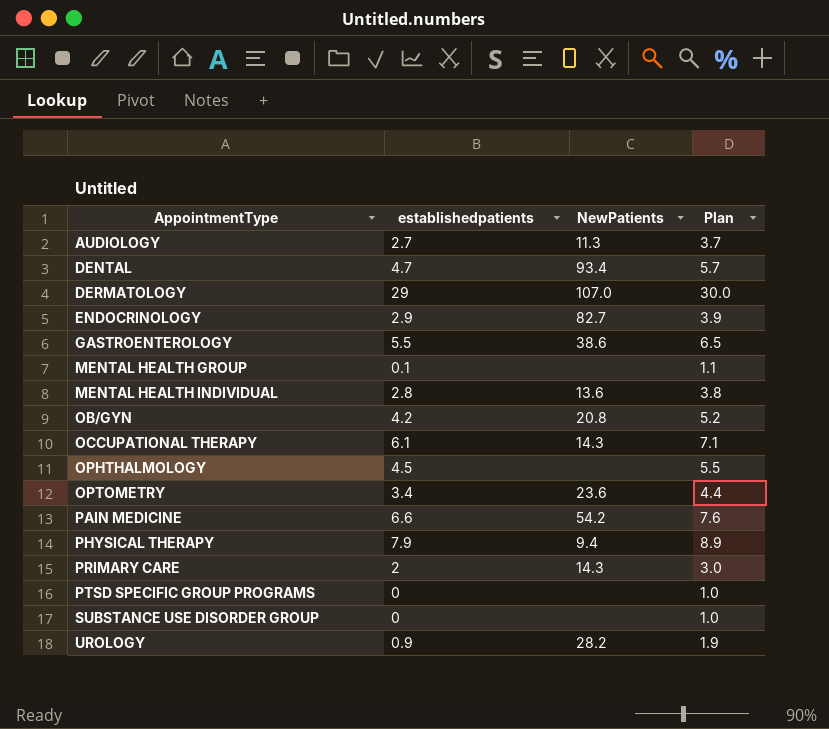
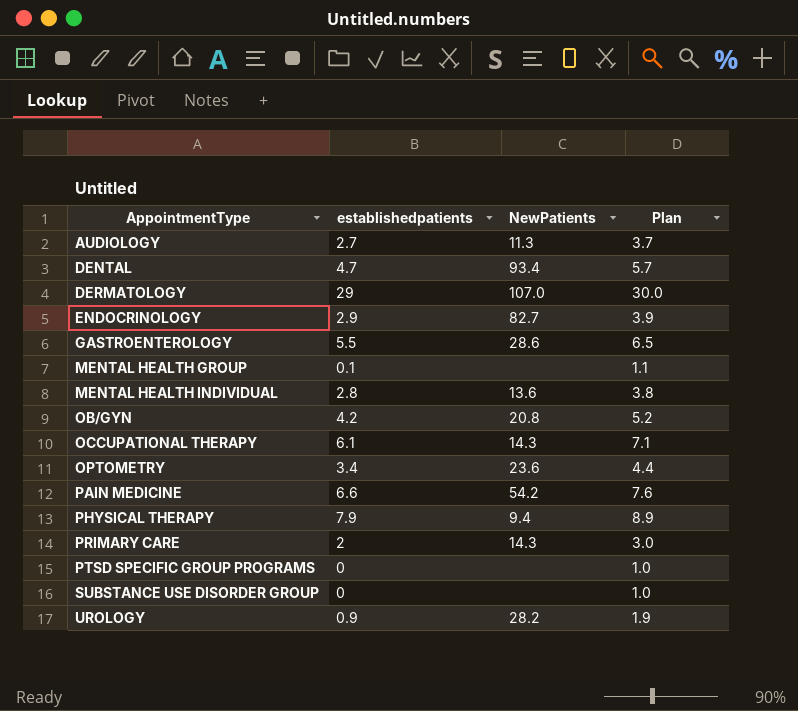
row OPHTHALMOLOGY: 4.5 | none | 5.5 -> none
GASTROENTEROLOGY | NewPatients: 38.6 -> 28.6

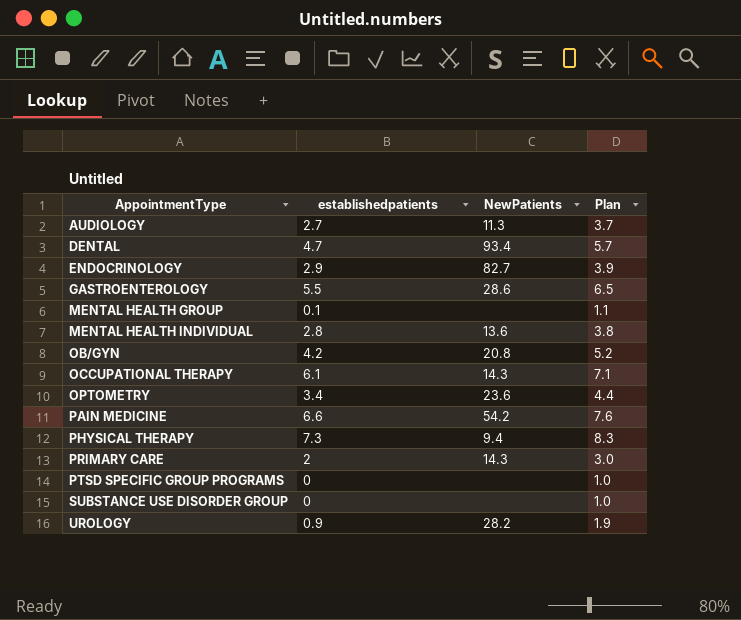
row DERMATOLOGY: 29 | 107.0 | 30.0 -> none
PHYSICAL THERAPY | establishedpatients: 7.9 -> 7.3
PHYSICAL THERAPY | Plan: 8.9 -> 8.3

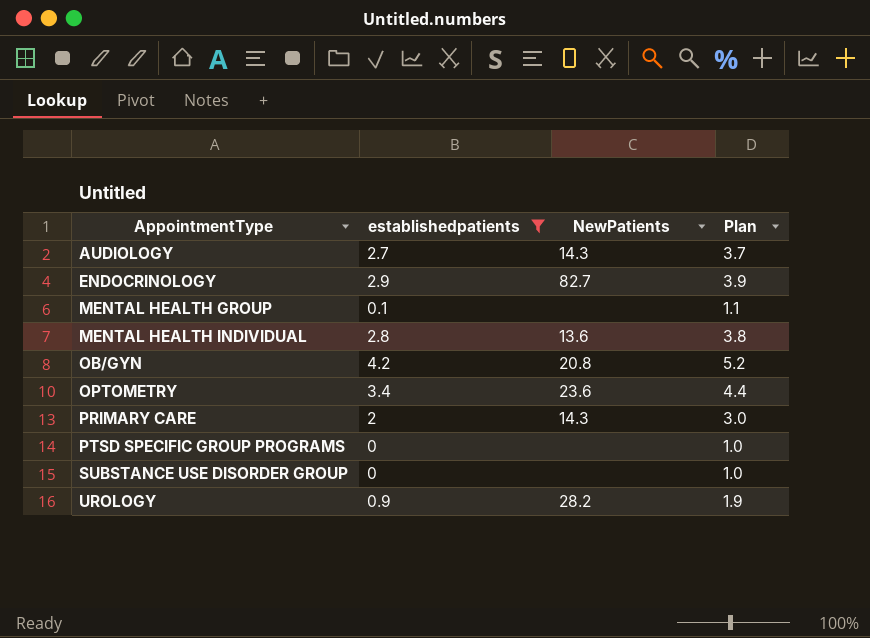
filter: none -> establishedpatients <= 4.2
AUDIOLOGY | NewPatients: 11.3 -> 14.3

